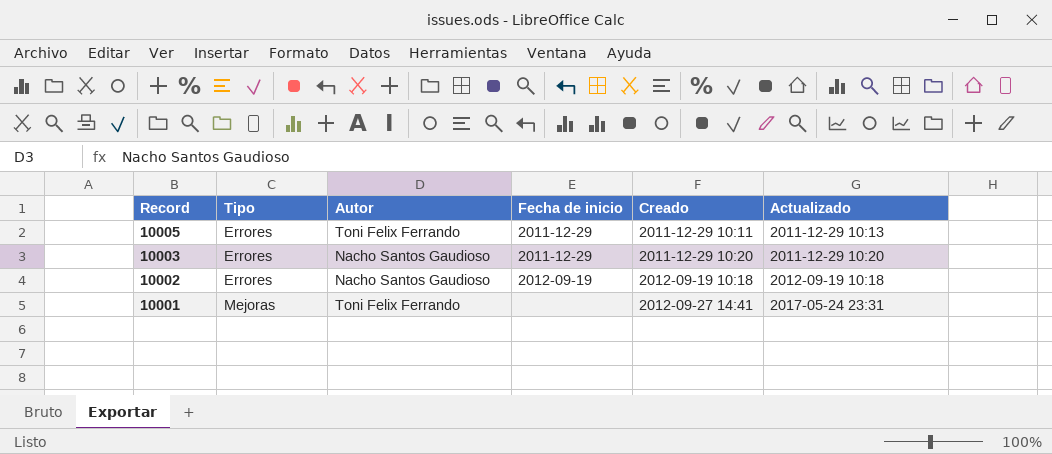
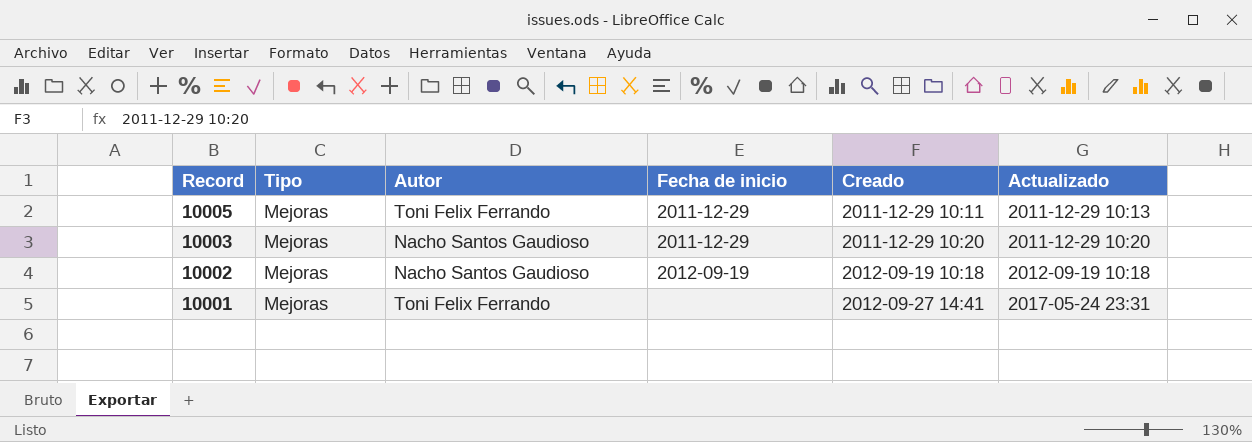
10005 | Tipo: Errores -> Mejoras
10003 | Tipo: Errores -> Mejoras
10002 | Tipo: Errores -> Mejoras

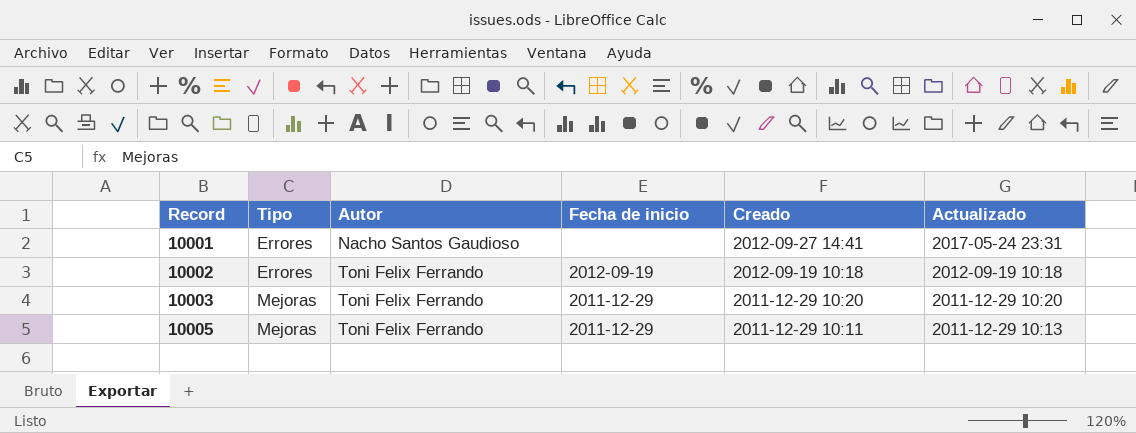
row order: Record descending -> Record ascending
10001 | Tipo: Mejoras -> Errores
10001 | Autor: Toni Felix Ferrando -> Nacho Santos Gaudioso
10002 | Tipo: Mejoras -> Errores
10002 | Autor: Nacho Santos Gaudioso -> Toni Felix Ferrando
10003 | Autor: Nacho Santos Gaudioso -> Toni Felix Ferrando

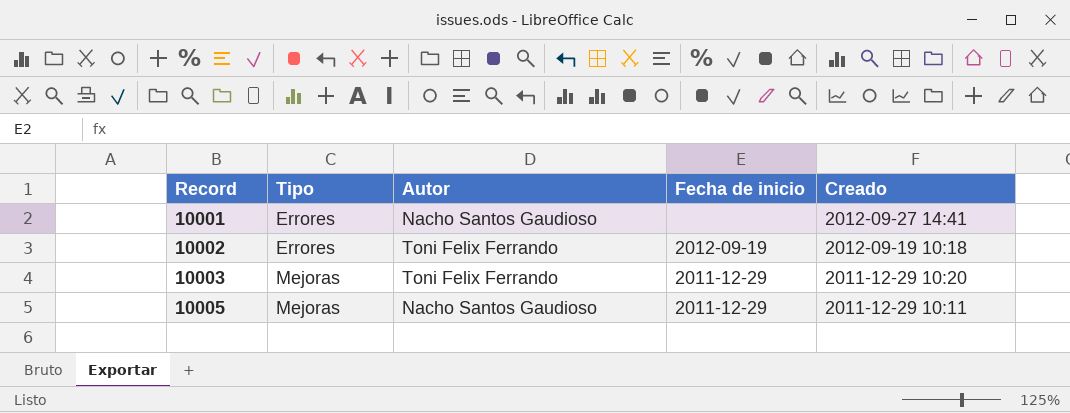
column Actualizado | position: 6 -> none
10005 | Autor: Toni Felix Ferrando -> Nacho Santos Gaudioso

